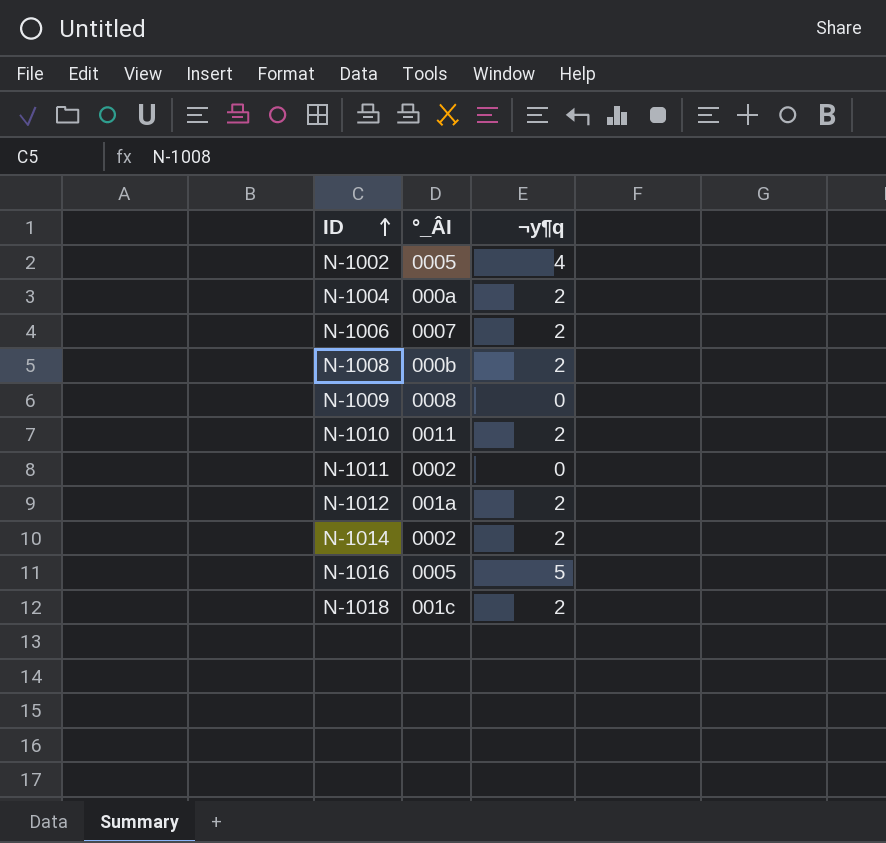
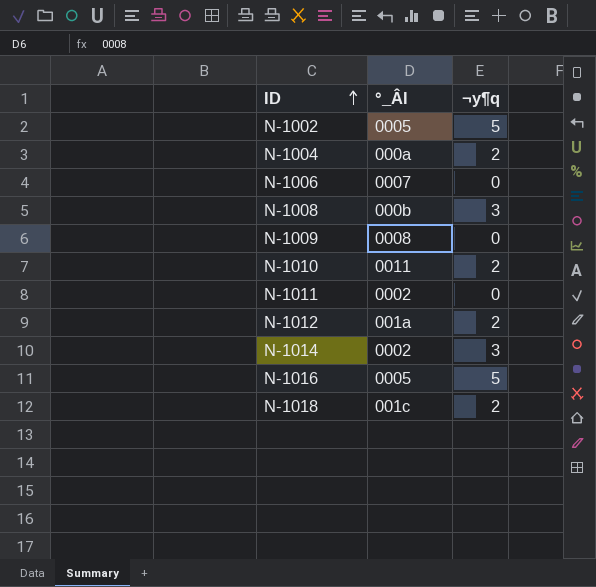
N-1002 | ¬y¶q: 4 -> 5
N-1006 | ¬y¶q: 2 -> 0
N-1008 | ¬y¶q: 2 -> 3
N-1014 | ¬y¶q: 2 -> 3

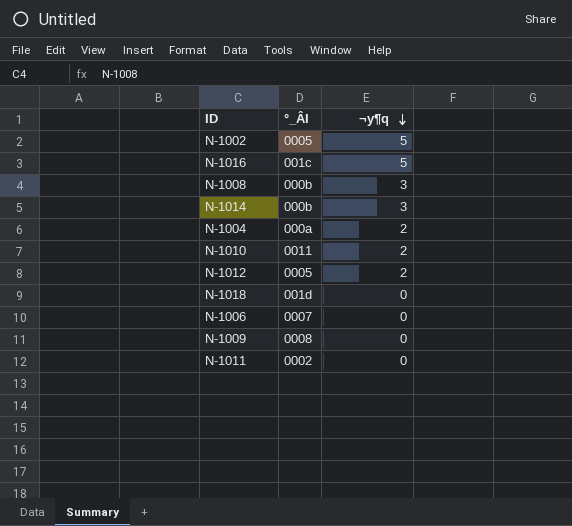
row order: ID ascending -> ¬y¶q descending
N-1016 | °_ÂI: 0005 -> 001c
N-1014 | °_ÂI: 0002 -> 000b
N-1012 | °_ÂI: 001a -> 0005
N-1018 | °_ÂI: 001c -> 001d
N-1018 | ¬y¶q: 2 -> 0

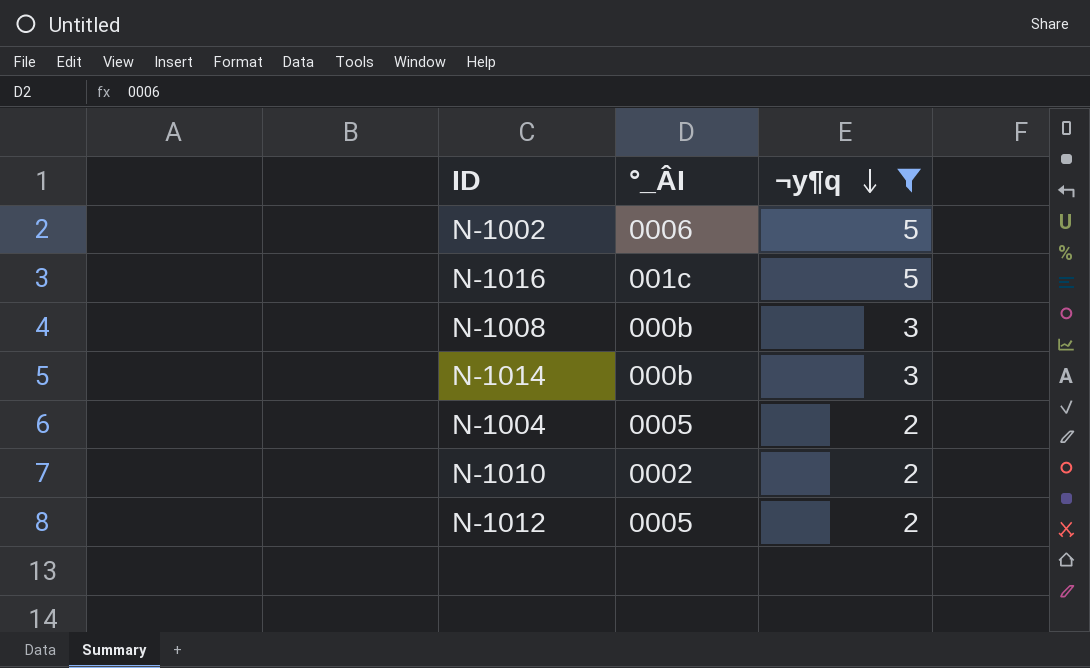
filter: none -> ¬y¶q != 0
N-1002 | °_ÂI: 0005 -> 0006
N-1004 | °_ÂI: 000a -> 0005
N-1010 | °_ÂI: 0011 -> 0002

